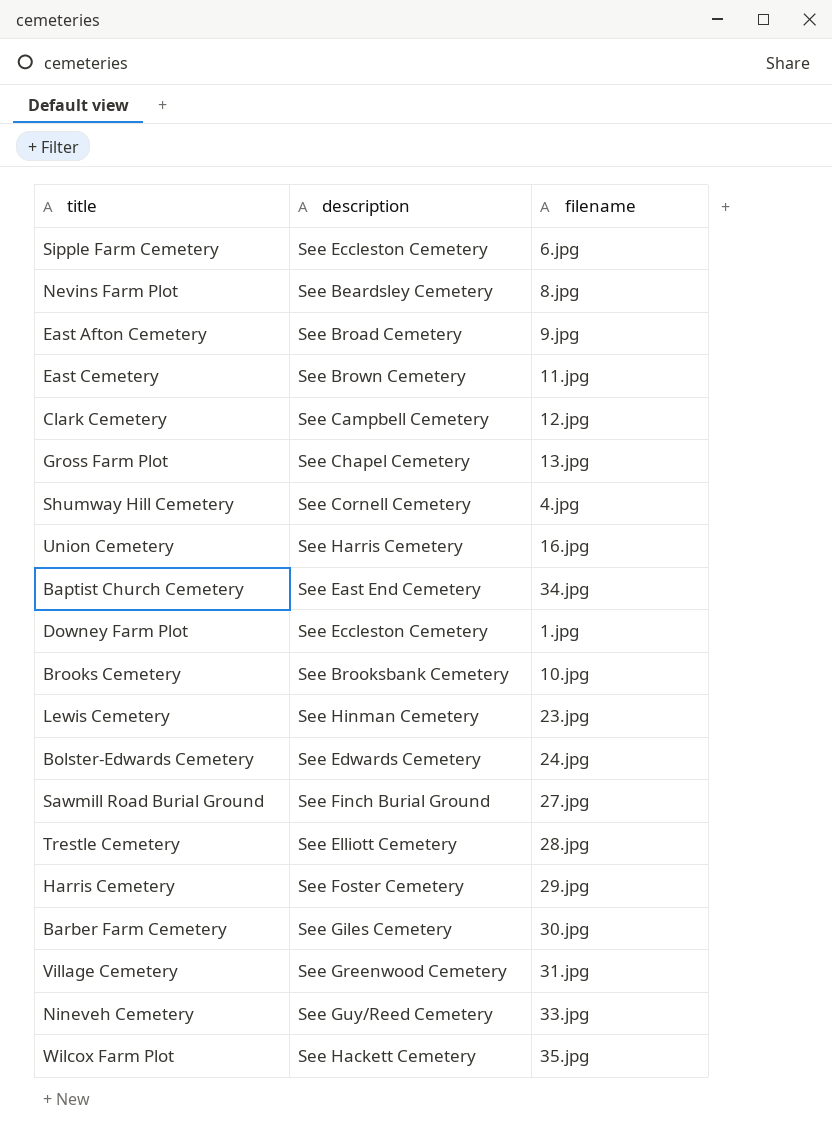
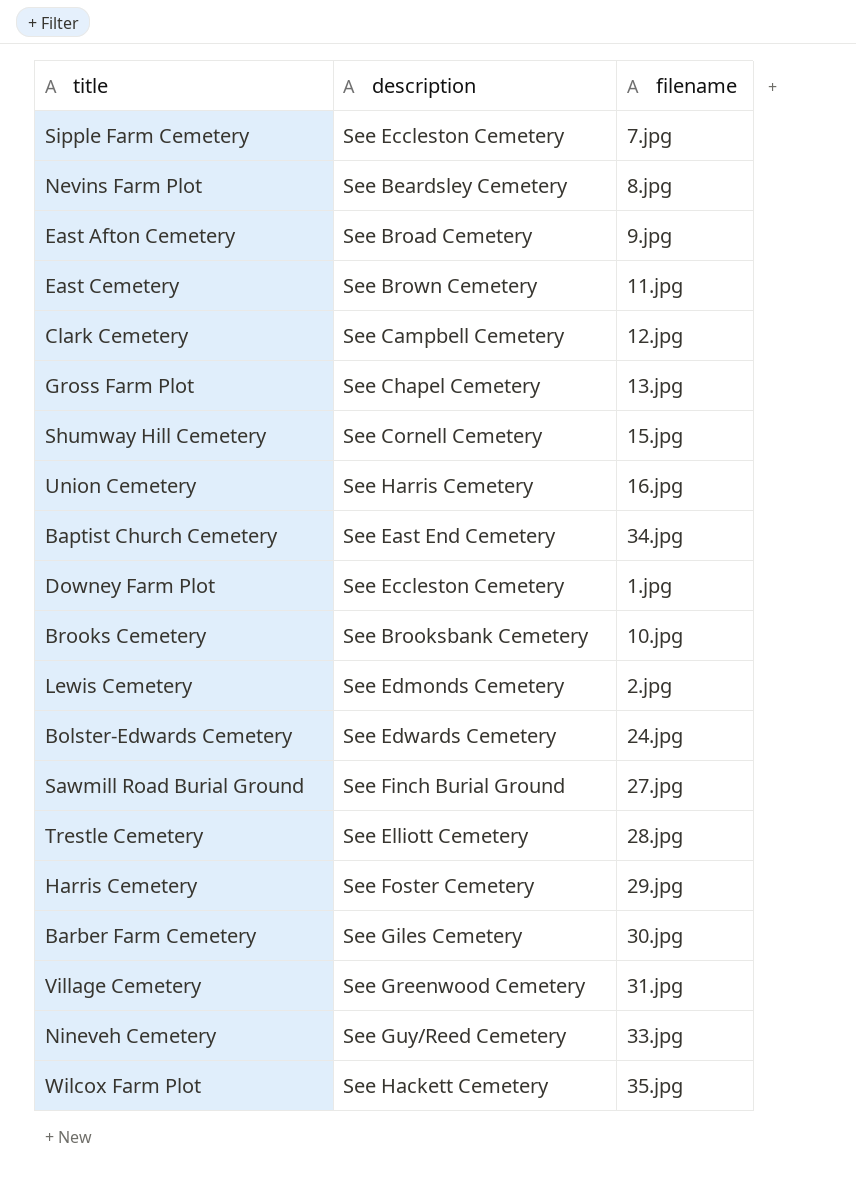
Sipple Farm Cemetery | filename: 6.jpg -> 7.jpg
Shumway Hill Cemetery | filename: 4.jpg -> 15.jpg
Lewis Cemetery | description: See Hinman Cemetery -> See Edmonds Cemetery
Lewis Cemetery | filename: 23.jpg -> 2.jpg

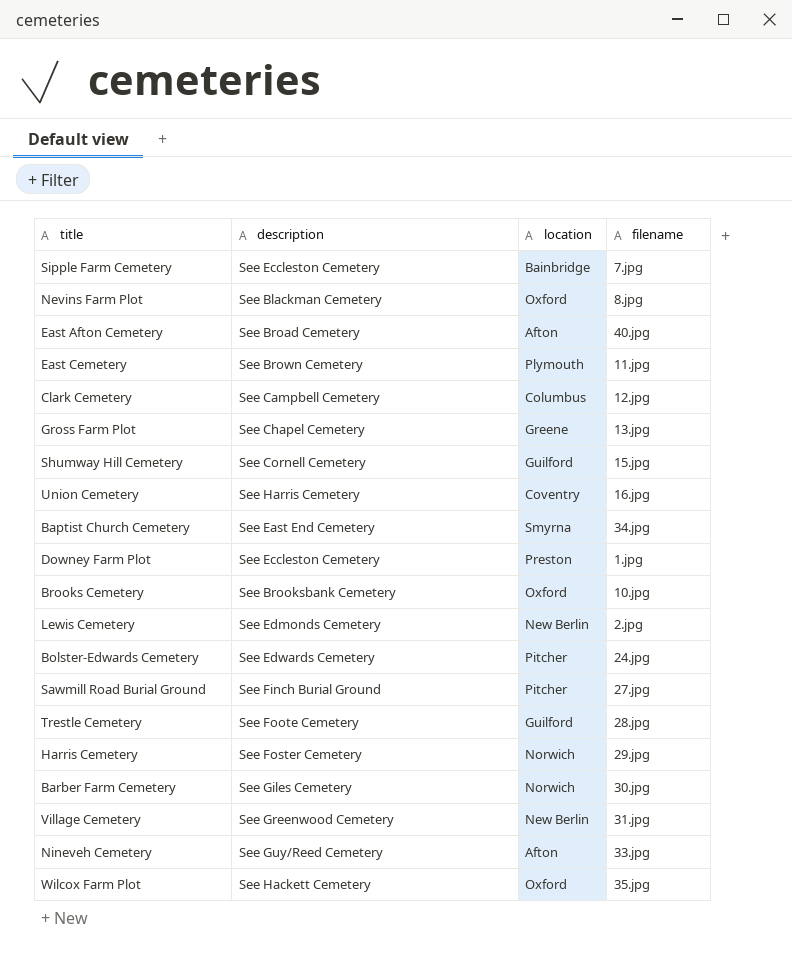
column location | position: none -> 3
Nevins Farm Plot | description: See Beardsley Cemetery -> See Blackman Cemetery
East Afton Cemetery | filename: 9.jpg -> 40.jpg
Trestle Cemetery | description: See Elliott Cemetery -> See Foote Cemetery

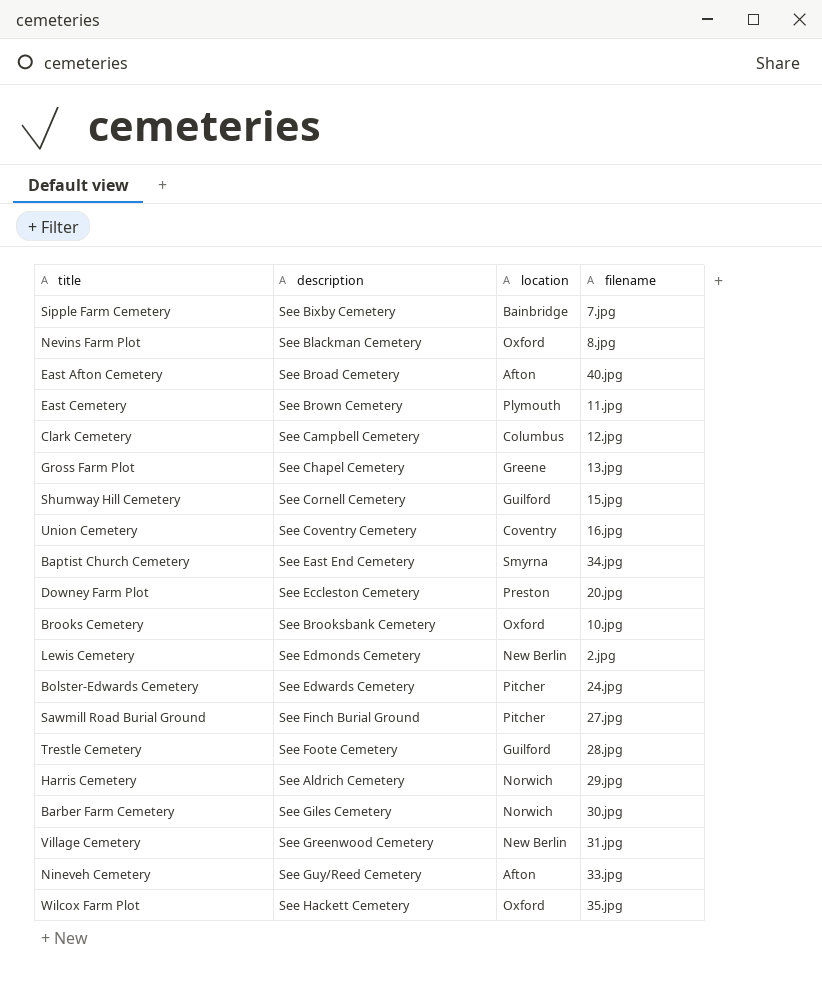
Sipple Farm Cemetery | description: See Eccleston Cemetery -> See Bixby Cemetery
Union Cemetery | description: See Harris Cemetery -> See Coventry Cemetery
Downey Farm Plot | filename: 1.jpg -> 20.jpg
Harris Cemetery | description: See Foster Cemetery -> See Aldrich Cemetery

